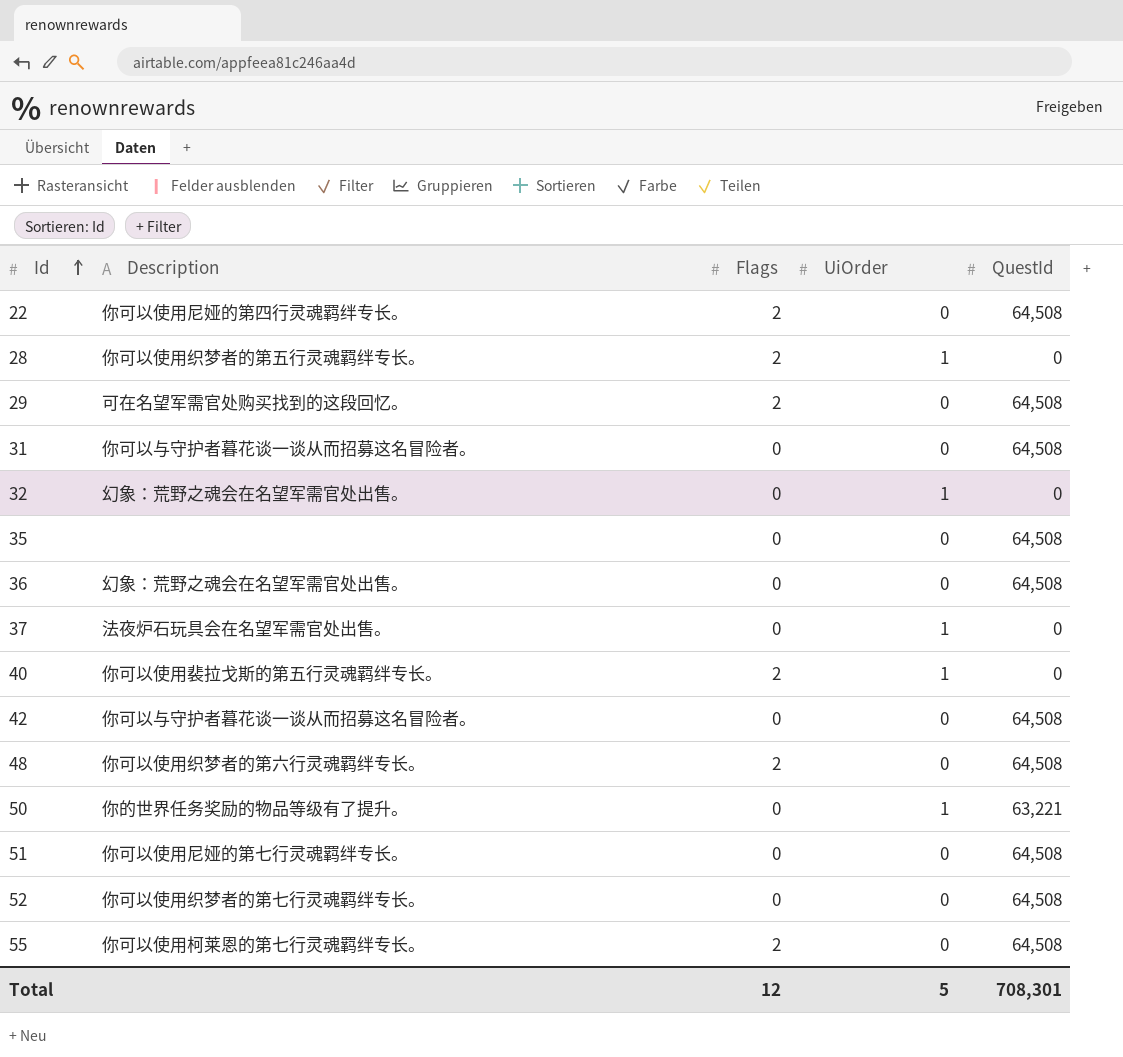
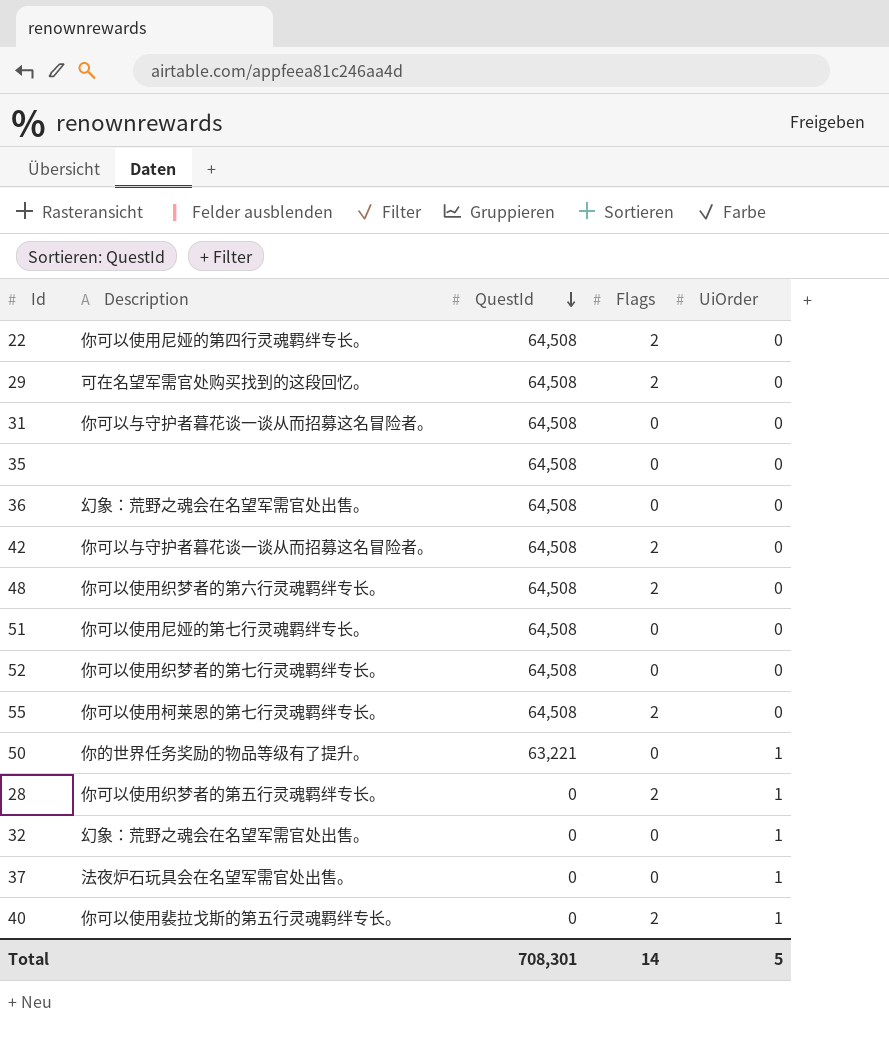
row order: Id ascending -> QuestId descending
column QuestId | position: 5 -> 3
42 | Flags: 0 -> 2
Total | Flags: 12 -> 14

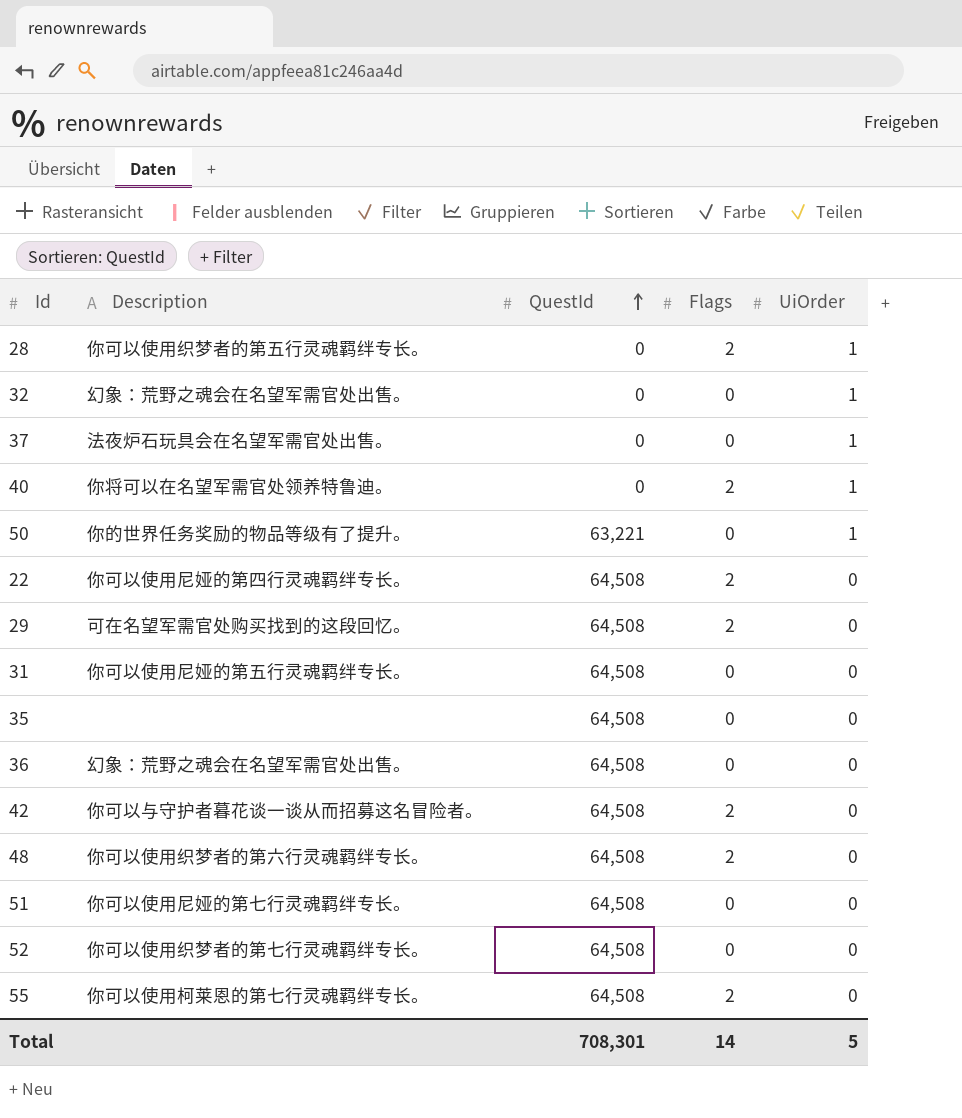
row order: QuestId descending -> QuestId ascending
40 | Description: 你可以使用裴拉戈斯的第五行灵魂羁绊专长。 -> 你将可以在名望军需官处领养特鲁迪。
31 | Description: 你可以与守护者暮花谈一谈从而招募这名冒险者。 -> 你可以使用尼娅的第五行灵魂羁绊专长。

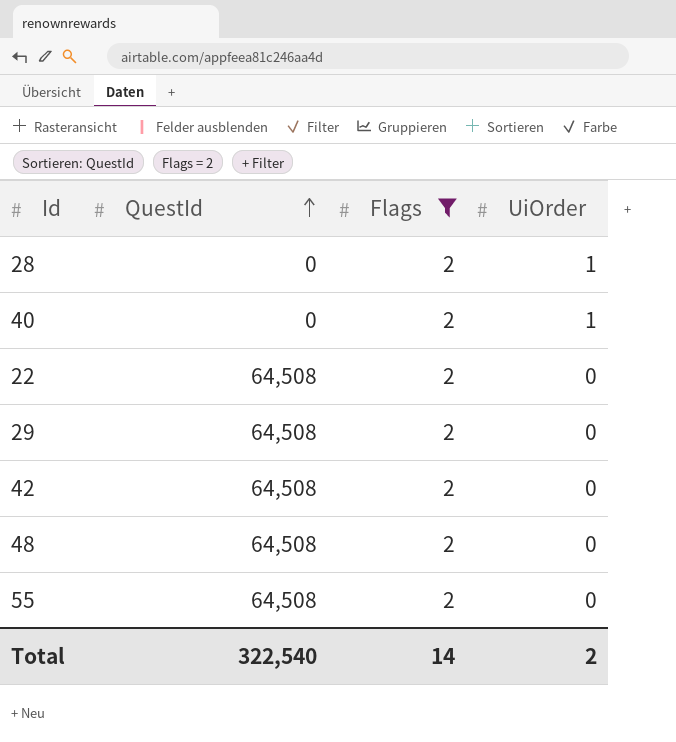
filter: none -> Flags = 2
column Description | position: 2 -> none
Total | QuestId: 708,301 -> 322,540
Total | UiOrder: 5 -> 2

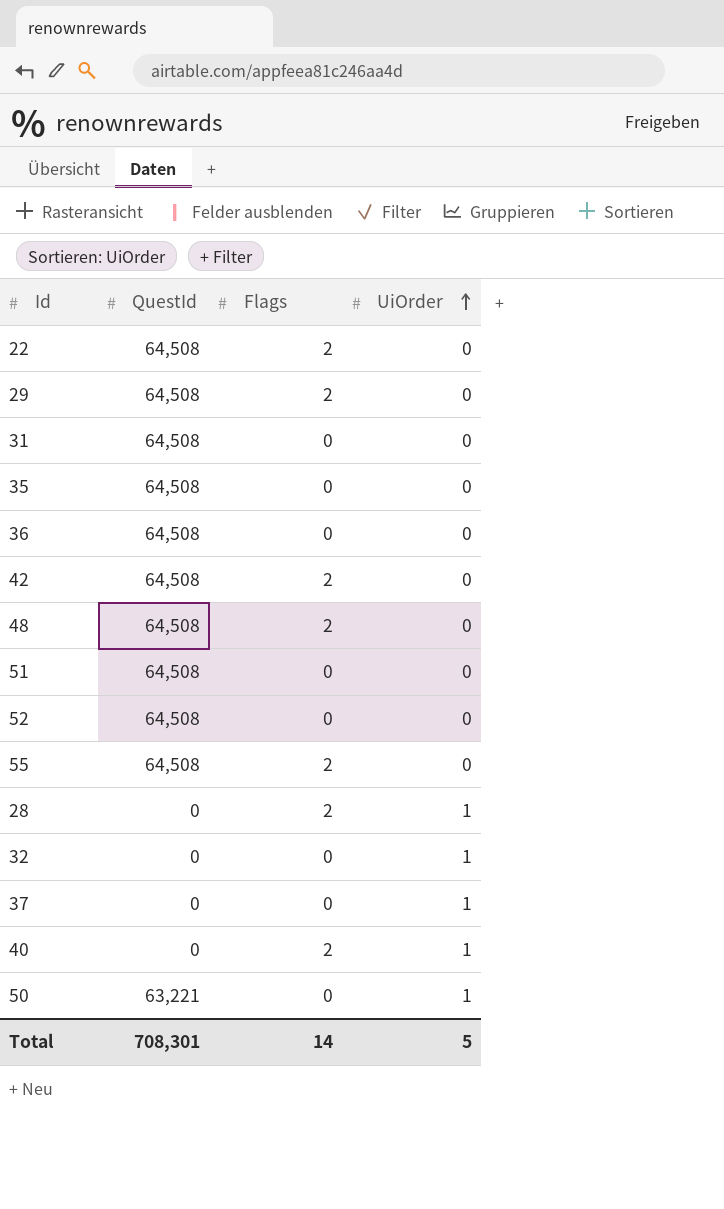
filter: Flags = 2 -> none
row order: QuestId ascending -> UiOrder ascending
Total | QuestId: 322,540 -> 708,301
Total | UiOrder: 2 -> 5

